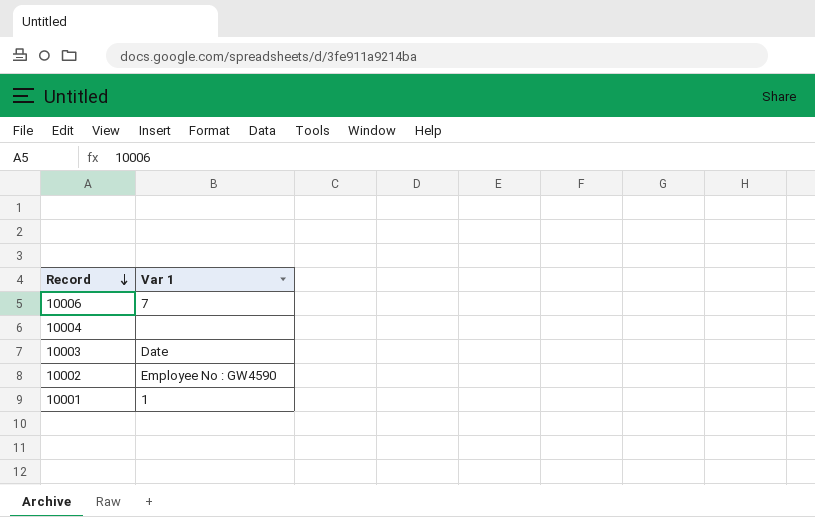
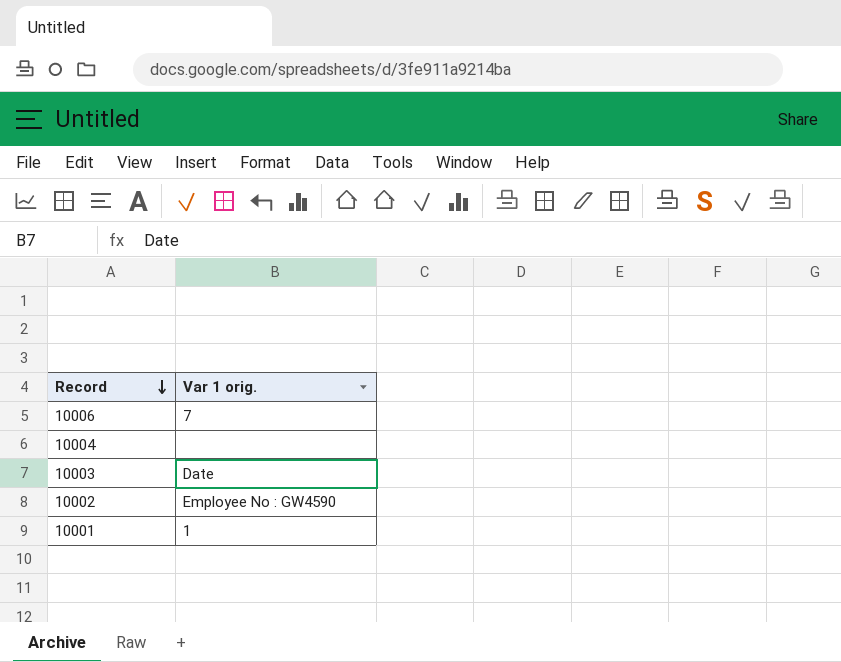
column name: Var 1 -> Var 1 orig.

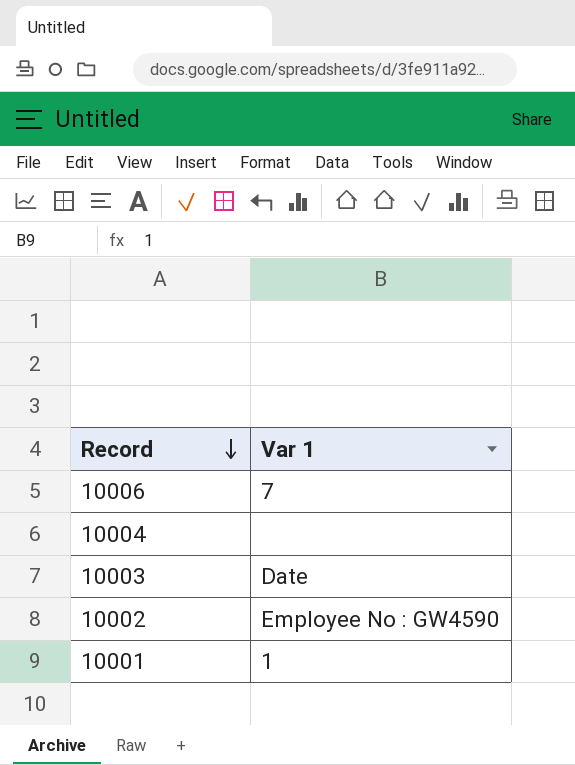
column name: Var 1 orig. -> Var 1

